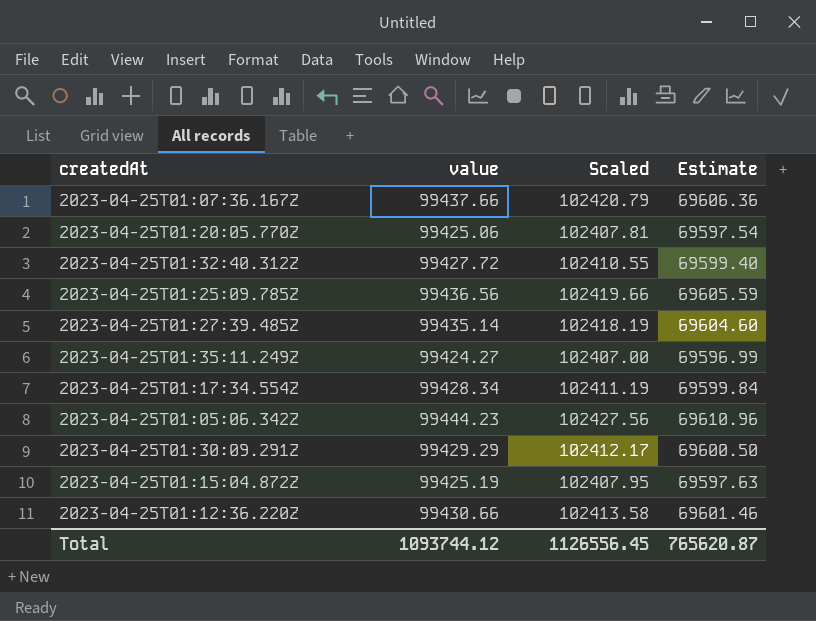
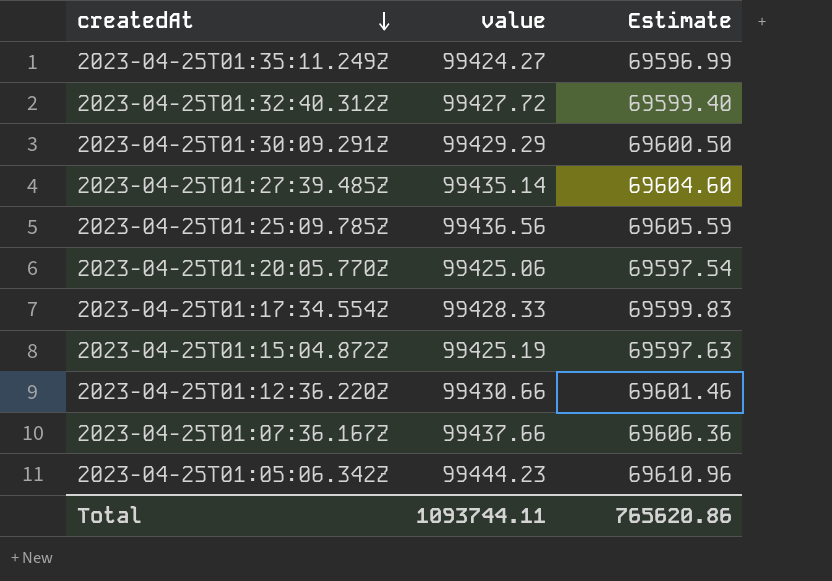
row order: none -> createdAt descending
column Scaled | formula: [value] * 1.03 -> none
2023-04-25T01:17:34.554Z | value: 99428.34 -> 99428.33
2023-04-25T01:17:34.554Z | Estimate: 69599.84 -> 69599.83
Total | value: 1093744.12 -> 1093744.11
Total | Estimate: 765620.87 -> 765620.86

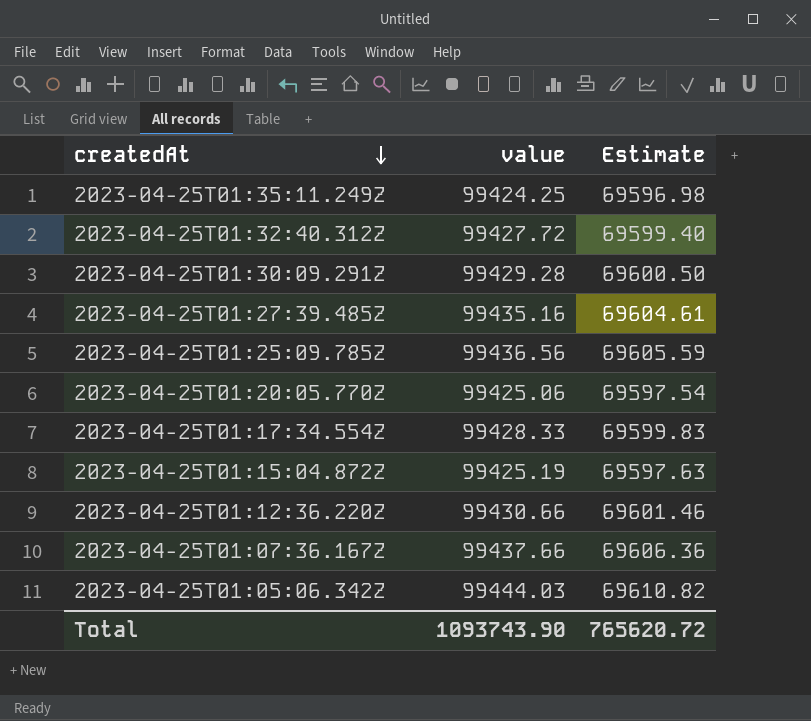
2023-04-25T01:35:11.249Z | value: 99424.27 -> 99424.25
2023-04-25T01:35:11.249Z | Estimate: 69596.99 -> 69596.98
2023-04-25T01:30:09.291Z | value: 99429.29 -> 99429.28
2023-04-25T01:27:39.485Z | value: 99435.14 -> 99435.16
2023-04-25T01:27:39.485Z | Estimate: 69604.60 -> 69604.61
2023-04-25T01:05:06.342Z | value: 99444.23 -> 99444.03
2023-04-25T01:05:06.342Z | Estimate: 69610.96 -> 69610.82
Total | value: 1093744.11 -> 1093743.90
Total | Estimate: 765620.86 -> 765620.72

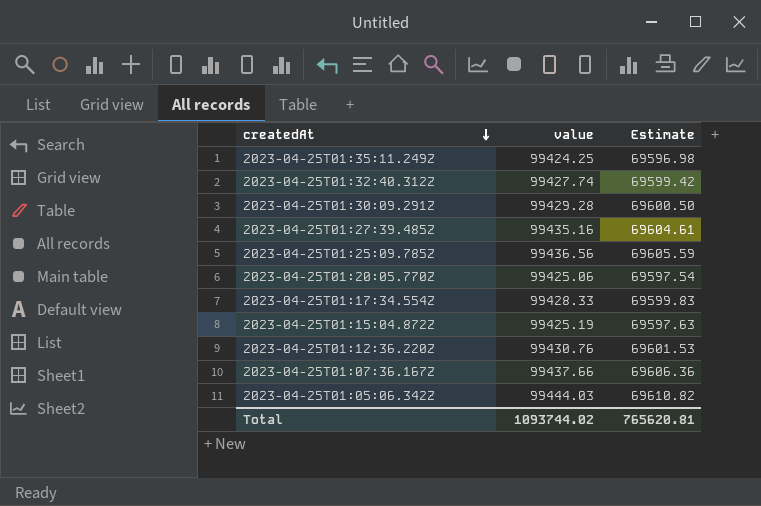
2023-04-25T01:32:40.312Z | value: 99427.72 -> 99427.74
2023-04-25T01:32:40.312Z | Estimate: 69599.40 -> 69599.42
2023-04-25T01:12:36.220Z | value: 99430.66 -> 99430.76
2023-04-25T01:12:36.220Z | Estimate: 69601.46 -> 69601.53
Total | value: 1093743.90 -> 1093744.02
Total | Estimate: 765620.72 -> 765620.81

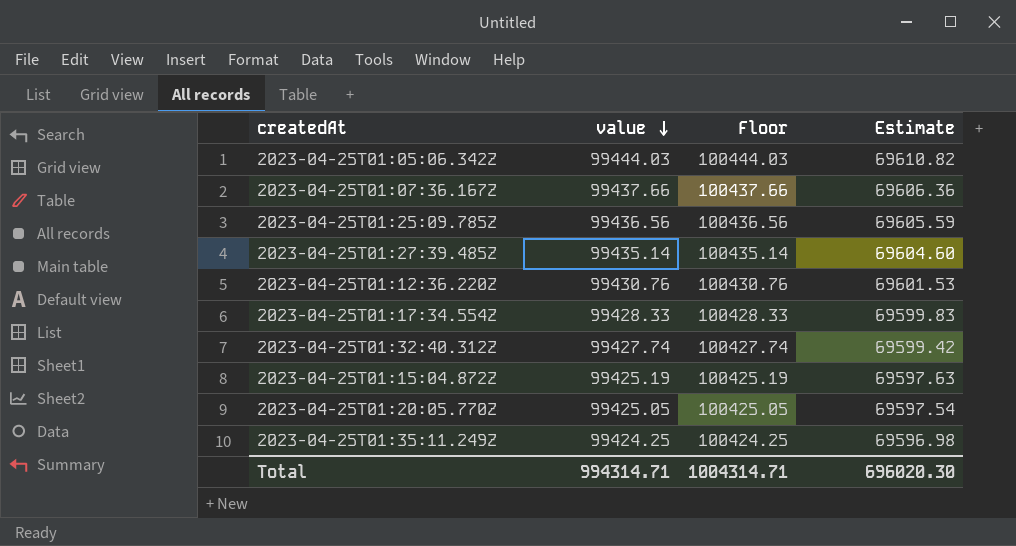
row order: createdAt descending -> value descending
column Floor | formula: none -> [value] + 1000
row 2023-04-25T01:30:09.291Z: 99429.28 | 69600.50 -> none
2023-04-25T01:27:39.485Z | value: 99435.16 -> 99435.14
2023-04-25T01:27:39.485Z | Estimate: 69604.61 -> 69604.60
2023-04-25T01:20:05.770Z | value: 99425.06 -> 99425.05
Total | value: 1093744.02 -> 994314.71
Total | Estimate: 765620.81 -> 696020.30

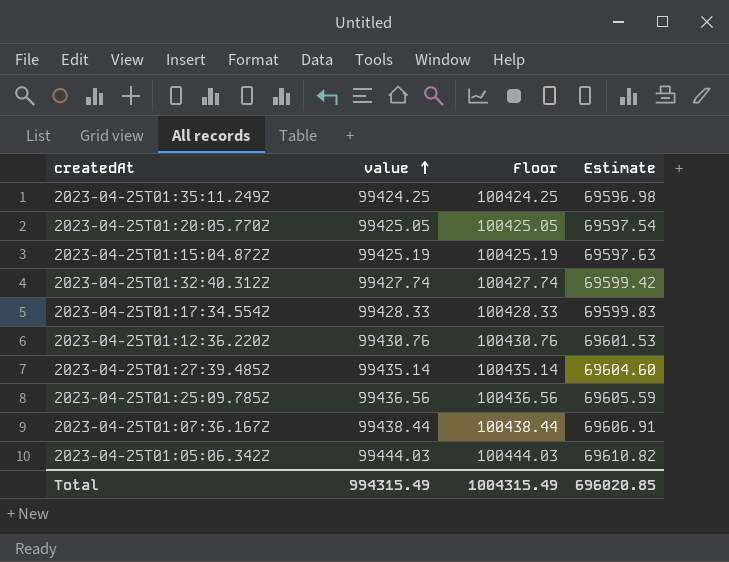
row order: value descending -> value ascending
2023-04-25T01:07:36.167Z | value: 99437.66 -> 99438.44
2023-04-25T01:07:36.167Z | Floor: 100437.66 -> 100438.44
2023-04-25T01:07:36.167Z | Estimate: 69606.36 -> 69606.91
Total | value: 994314.71 -> 994315.49
Total | Floor: 1004314.71 -> 1004315.49
Total | Estimate: 696020.30 -> 696020.85

